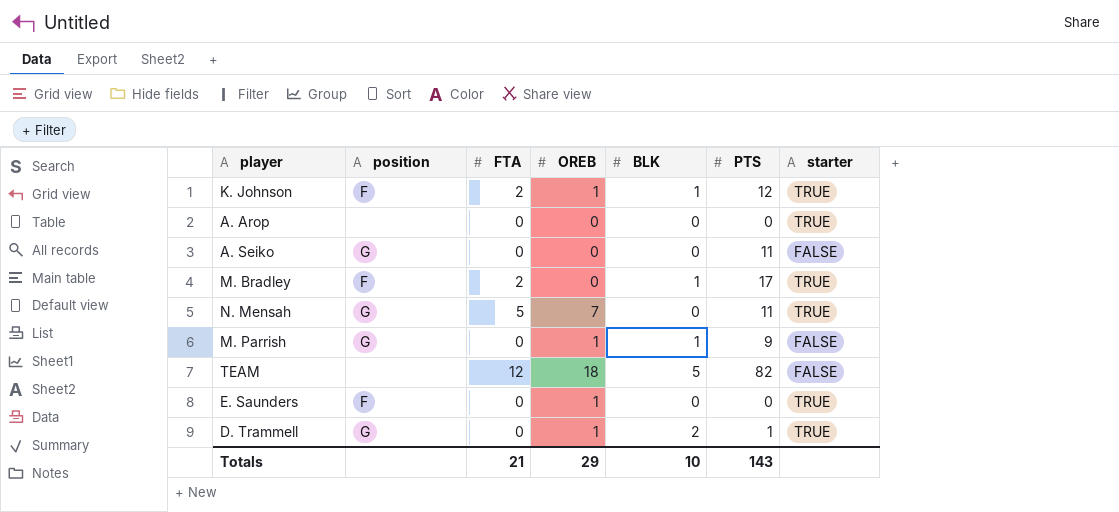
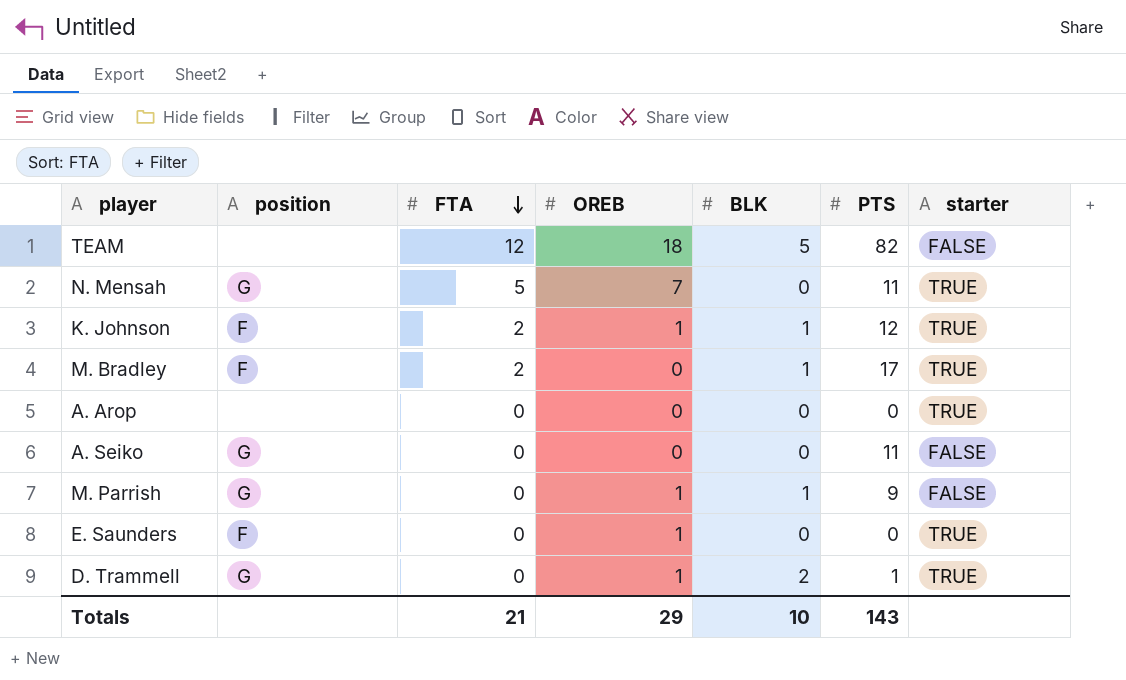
row order: none -> FTA descending

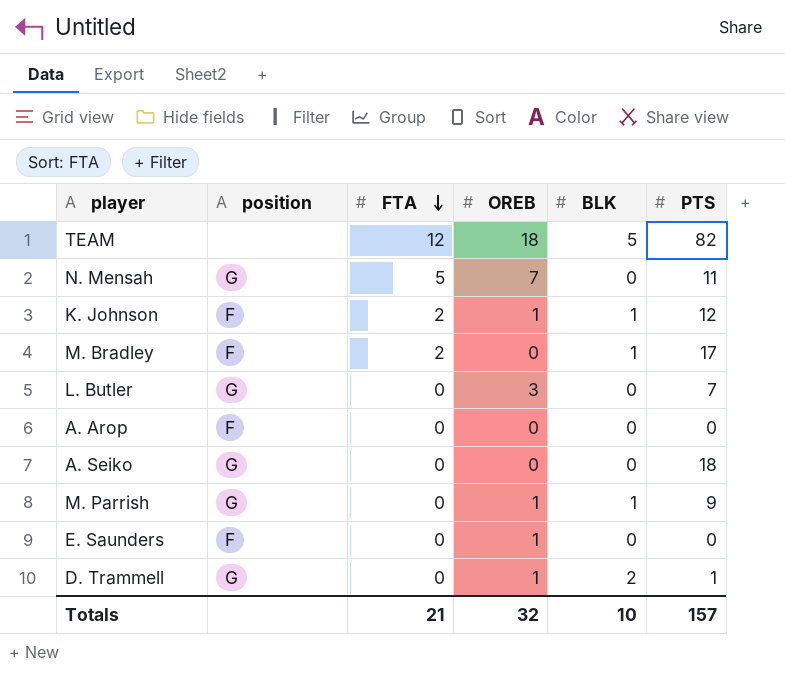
column starter | position: 7 -> none
row L. Butler: none -> G | 0 | 3 | 0 | 7
A. Arop | position: none -> F
A. Seiko | PTS: 11 -> 18
Totals | OREB: 29 -> 32
Totals | PTS: 143 -> 157

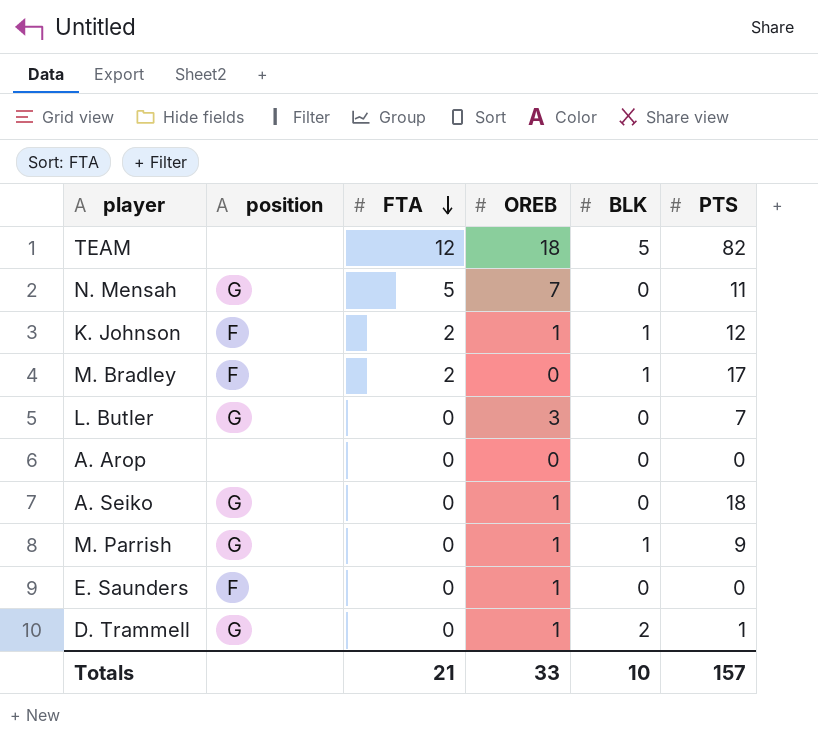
A. Arop | position: F -> none
A. Seiko | OREB: 0 -> 1
Totals | OREB: 32 -> 33

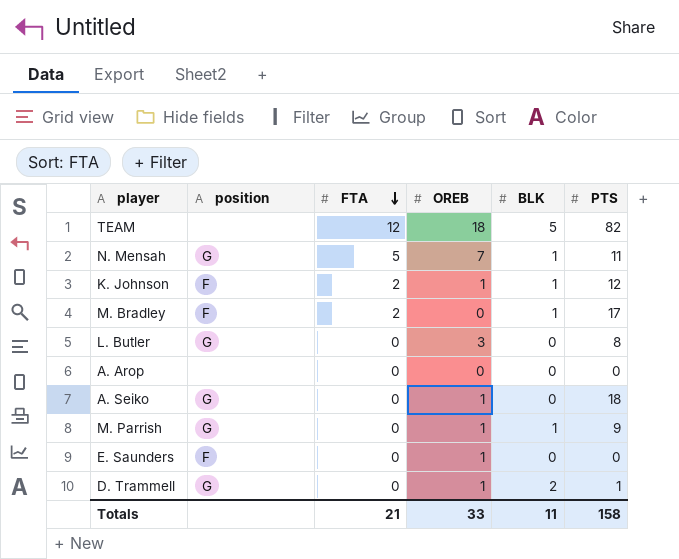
N. Mensah | BLK: 0 -> 1
L. Butler | PTS: 7 -> 8
Totals | BLK: 10 -> 11
Totals | PTS: 157 -> 158

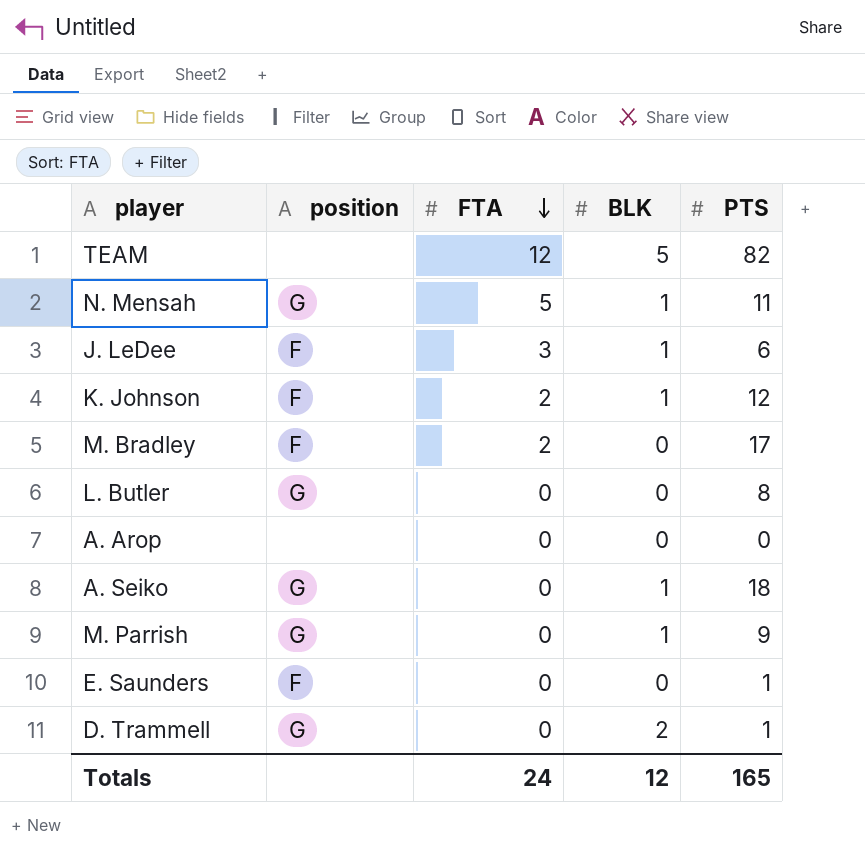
column OREB | position: 4 -> none
row J. LeDee: none -> F | 3 | 1 | 6
M. Bradley | BLK: 1 -> 0
A. Seiko | BLK: 0 -> 1
E. Saunders | PTS: 0 -> 1
Totals | FTA: 21 -> 24
Totals | BLK: 11 -> 12
Totals | PTS: 158 -> 165

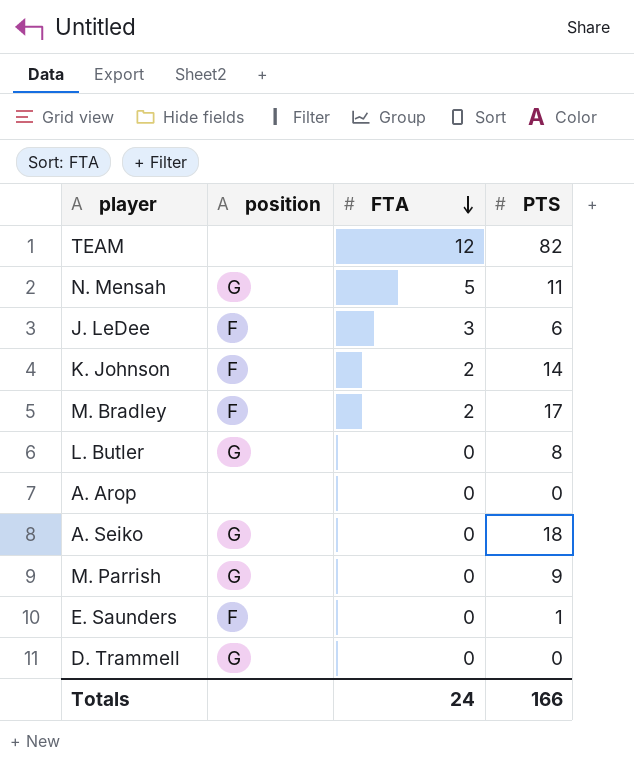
column BLK | position: 4 -> none
K. Johnson | PTS: 12 -> 14
D. Trammell | PTS: 1 -> 0
Totals | PTS: 165 -> 166

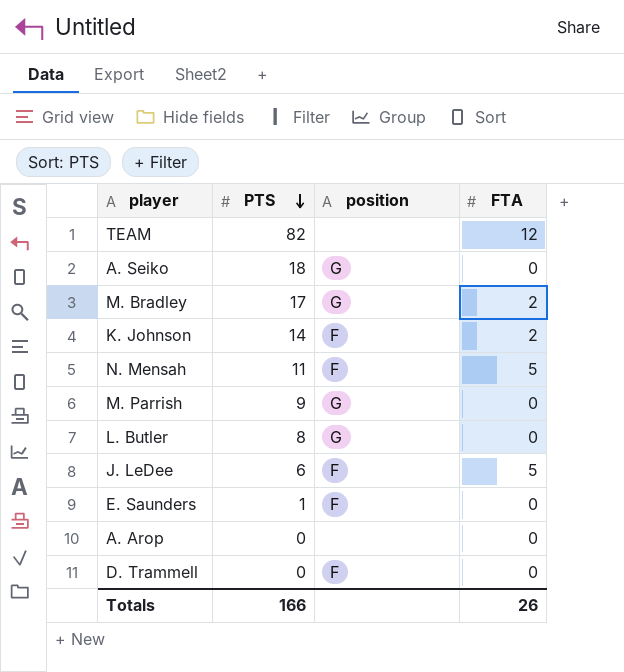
row order: FTA descending -> PTS descending
column PTS | position: 4 -> 2
M. Bradley | position: F -> G
N. Mensah | position: G -> F
J. LeDee | FTA: 3 -> 5
D. Trammell | position: G -> F
Totals | FTA: 24 -> 26

